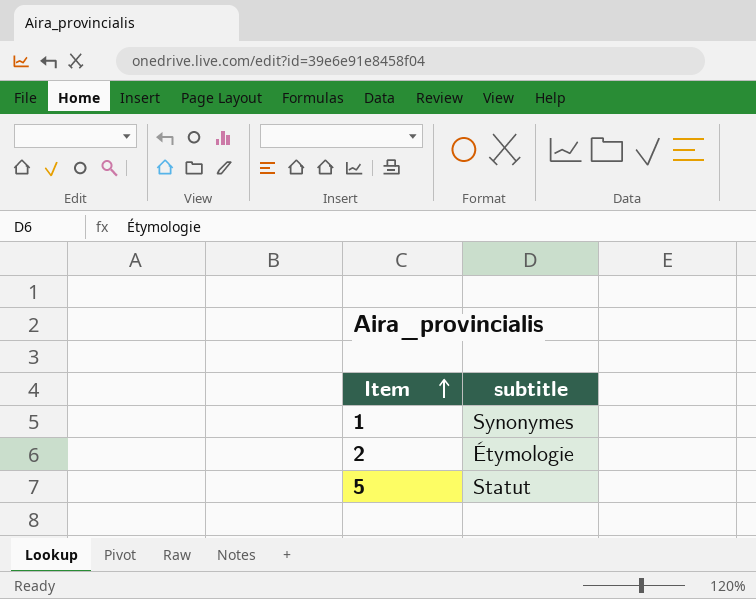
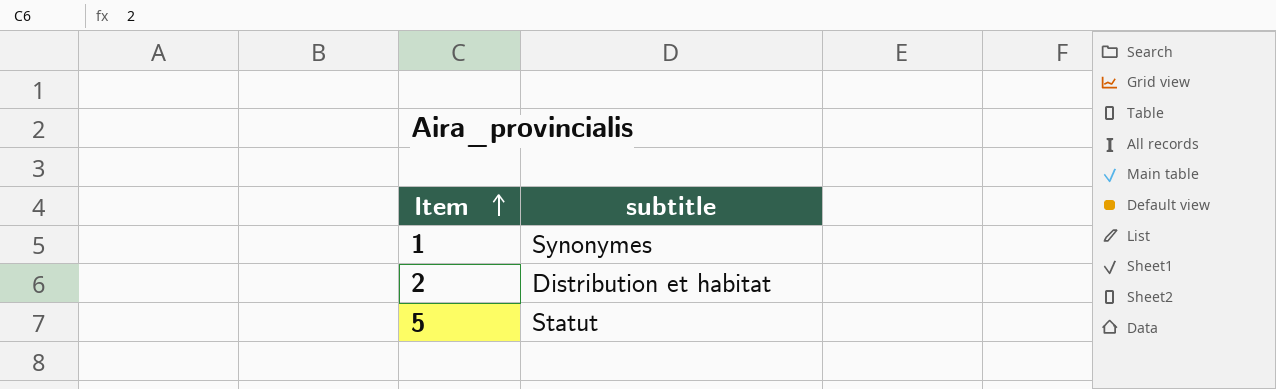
2 | subtitle: Étymologie -> Distribution et habitat

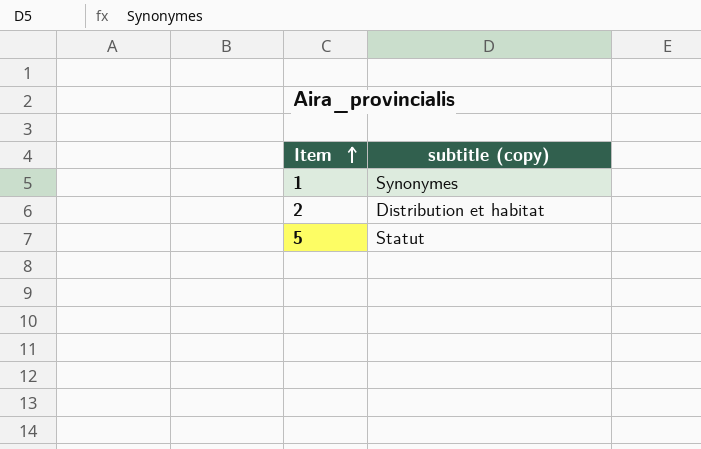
column name: subtitle -> subtitle (copy)

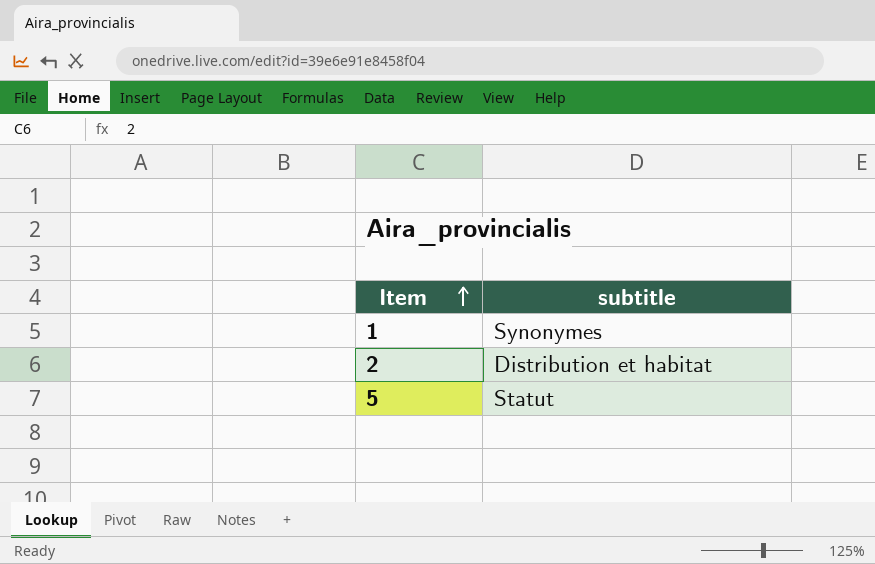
column name: subtitle (copy) -> subtitle

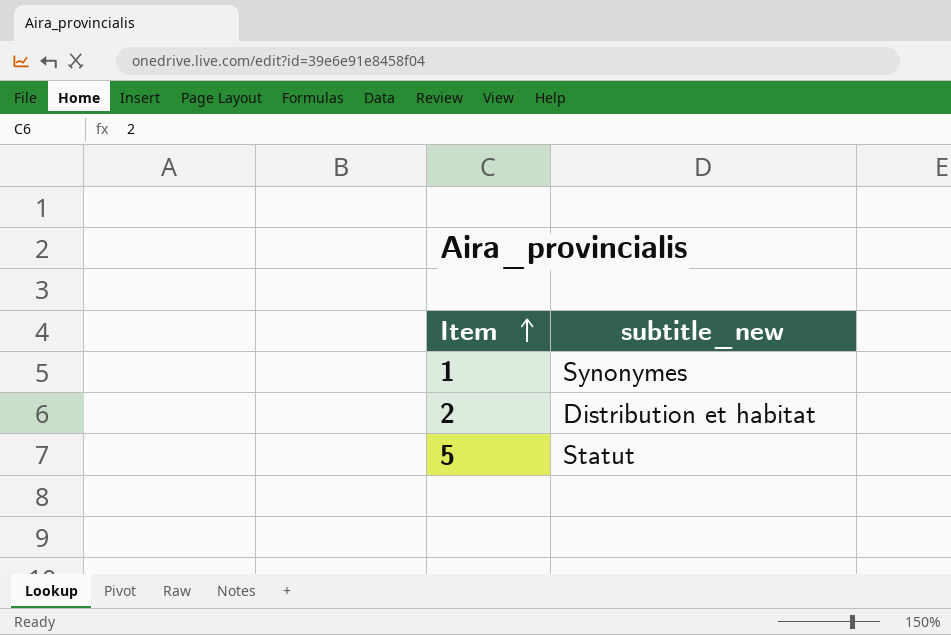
column name: subtitle -> subtitle_new

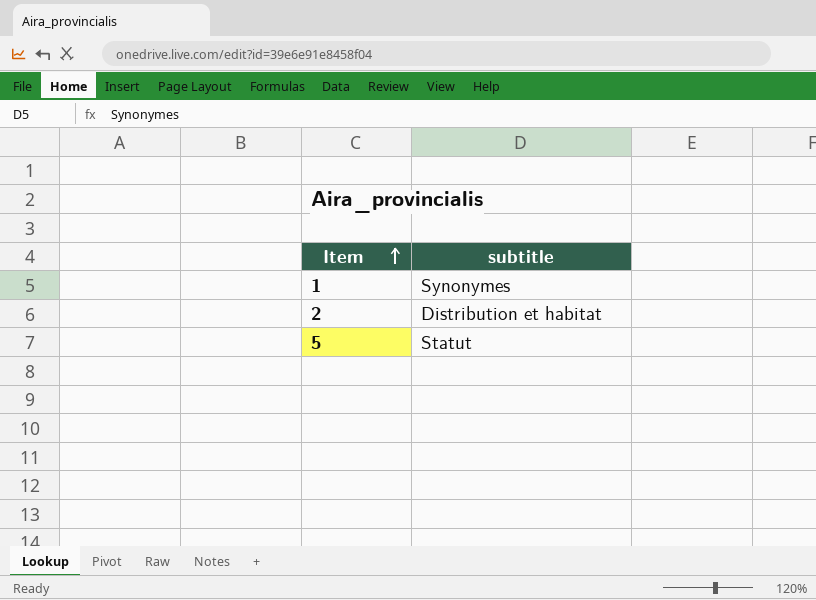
column name: subtitle_new -> subtitle

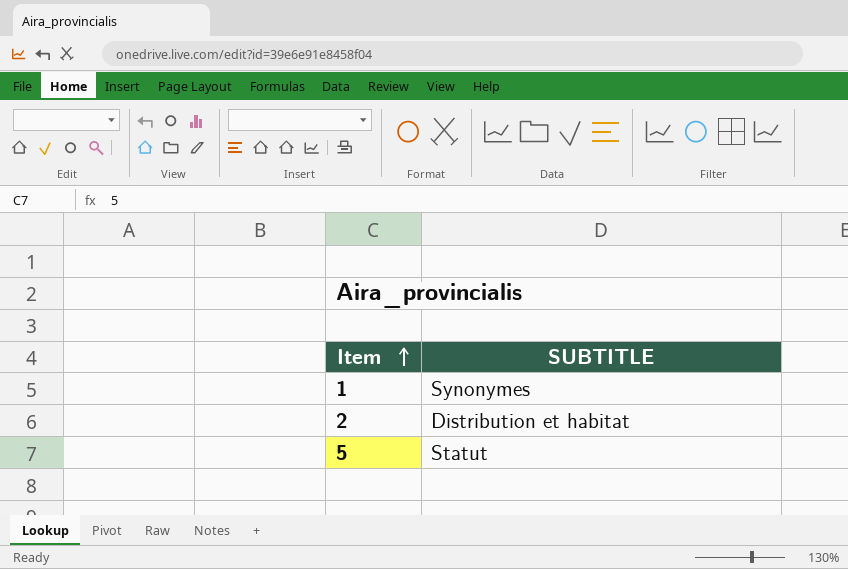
column name: subtitle -> SUBTITLE

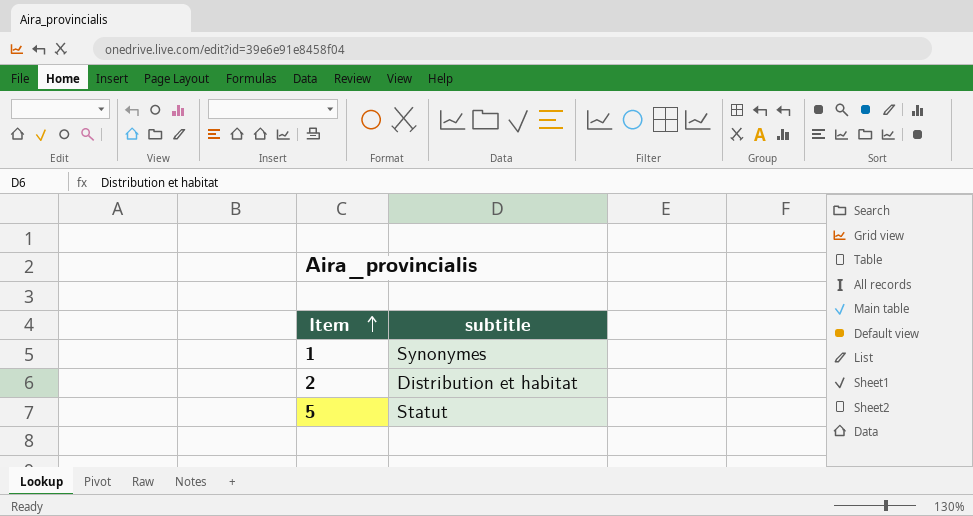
column name: SUBTITLE -> subtitle

